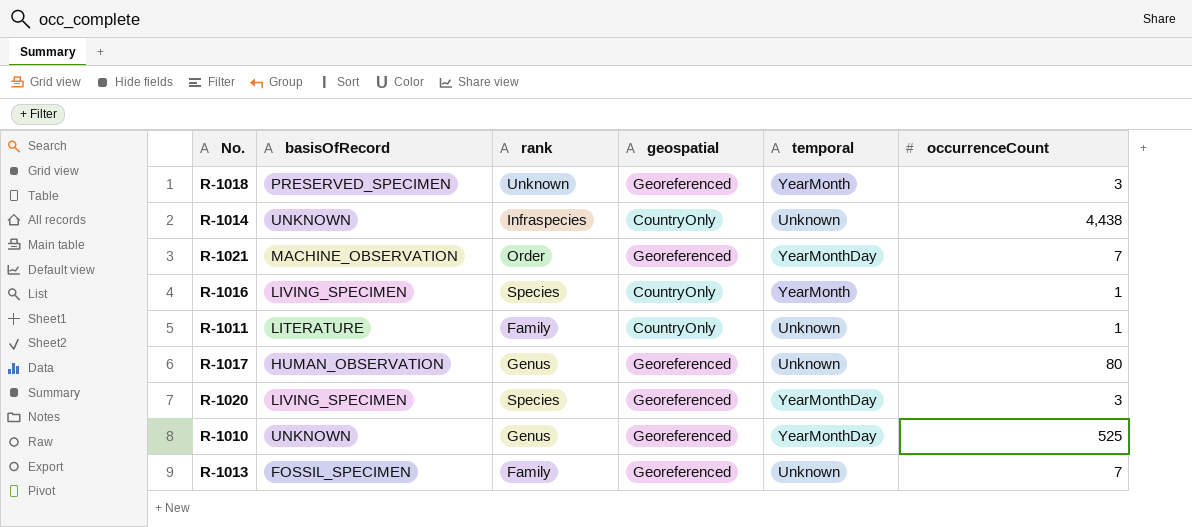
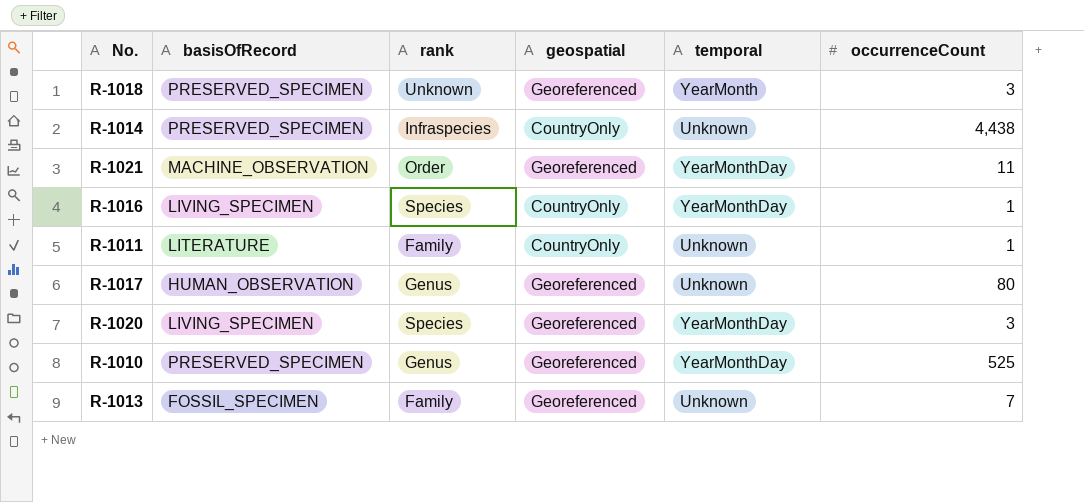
R-1014 | basisOfRecord: UNKNOWN -> PRESERVED_SPECIMEN
R-1021 | occurrenceCount: 7 -> 11
R-1016 | temporal: YearMonth -> YearMonthDay
R-1010 | basisOfRecord: UNKNOWN -> PRESERVED_SPECIMEN

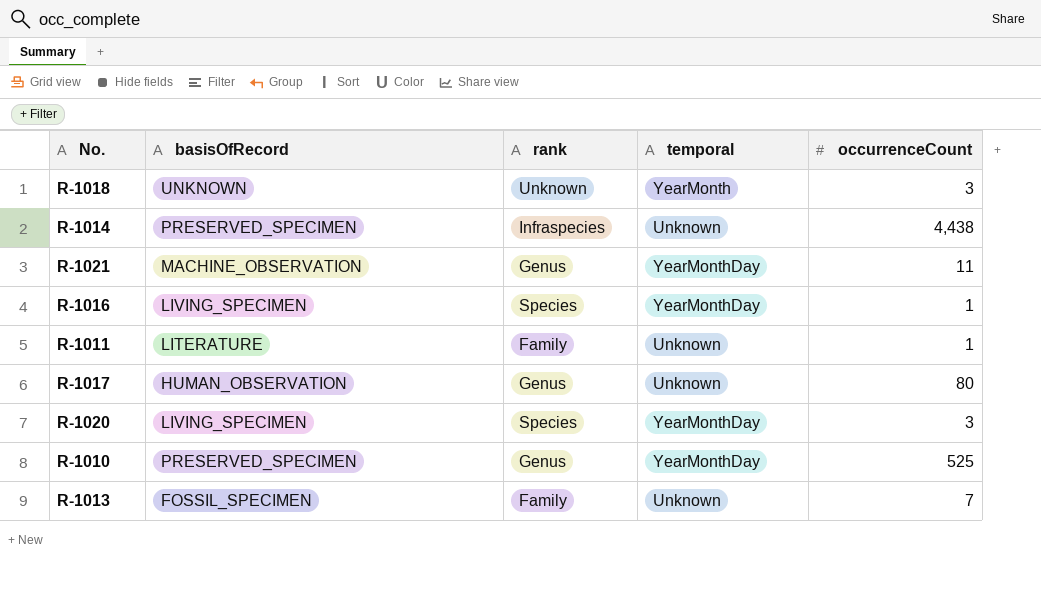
column geospatial | position: 4 -> none
R-1018 | basisOfRecord: PRESERVED_SPECIMEN -> UNKNOWN
R-1021 | rank: Order -> Genus

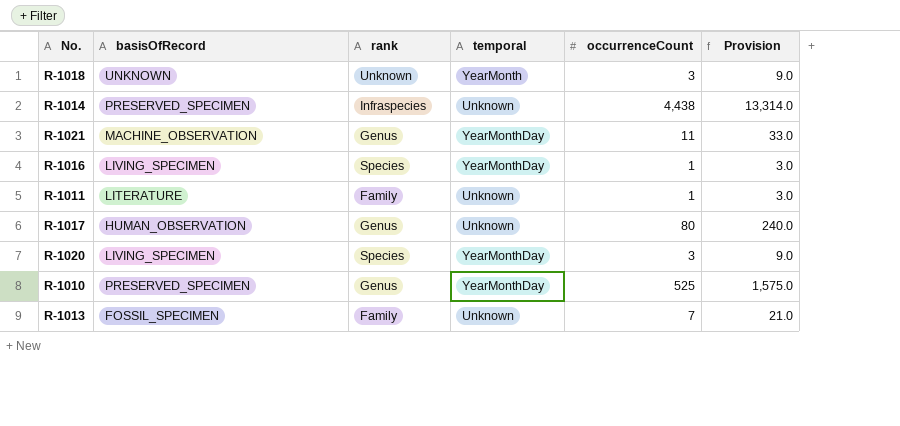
column Provision | formula: none -> [occurrenceCount] * 3

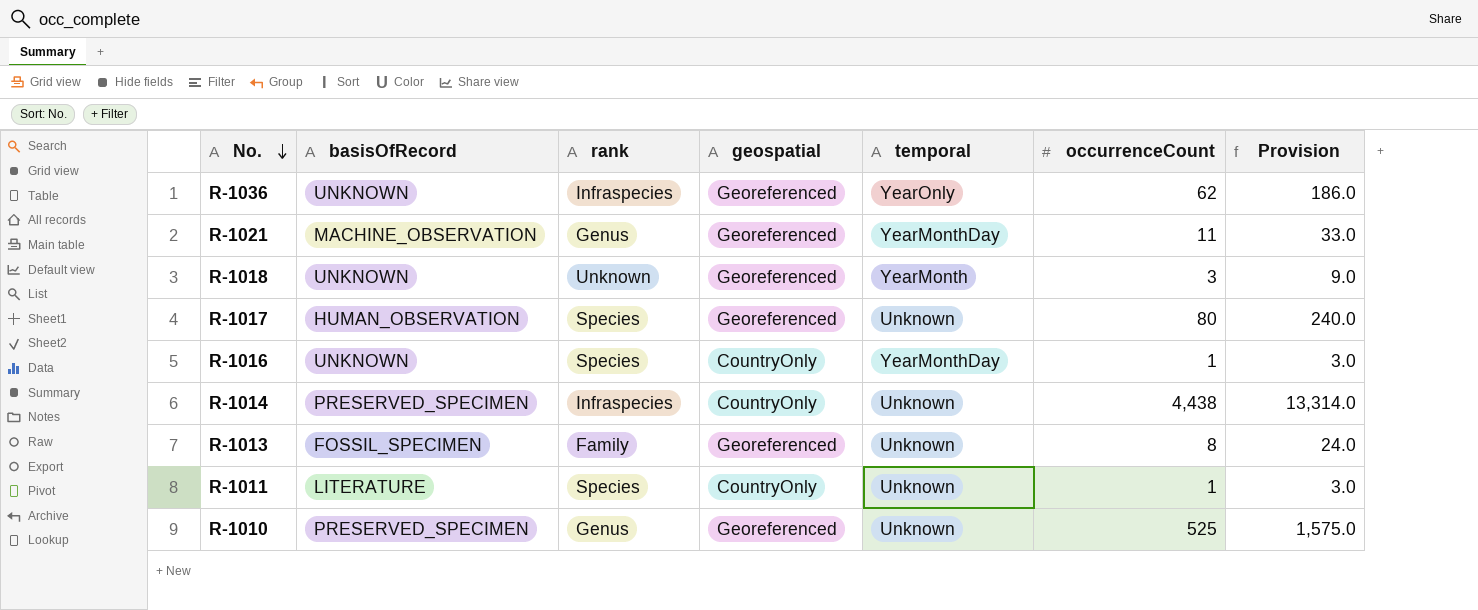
row order: none -> No. descending
column geospatial | position: none -> 4
row R-1020: LIVING_SPECIMEN | Species | YearMonthDay | 3 | 9.0 -> none
row R-1036: none -> UNKNOWN | Infraspecies | Georeferenced | YearOnly | 62 | 186.0
R-1017 | rank: Genus -> Species
R-1016 | basisOfRecord: LIVING_SPECIMEN -> UNKNOWN
R-1013 | occurrenceCount: 7 -> 8
R-1013 | Provision: 21.0 -> 24.0
R-1011 | rank: Family -> Species
R-1010 | temporal: YearMonthDay -> Unknown

